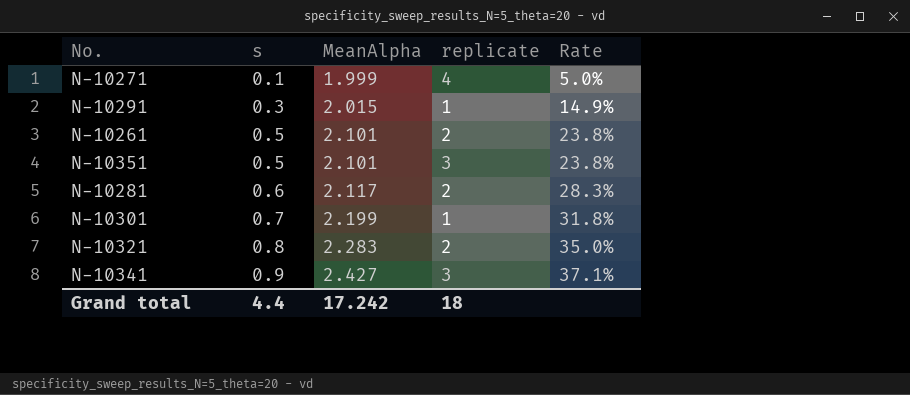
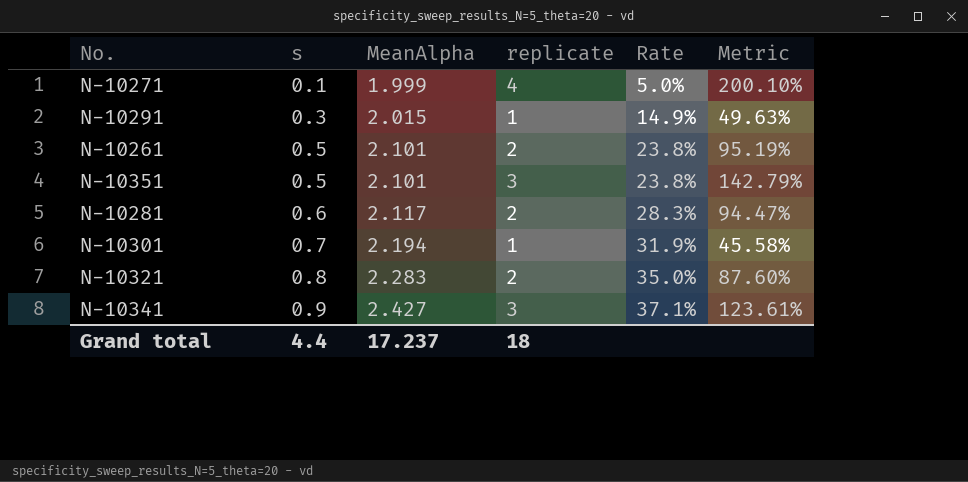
column Metric | formula: none -> [replicate] / [MeanAlpha]
N-10301 | MeanAlpha: 2.199 -> 2.194
N-10301 | Rate: 31.8% -> 31.9%
Grand total | MeanAlpha: 17.242 -> 17.237

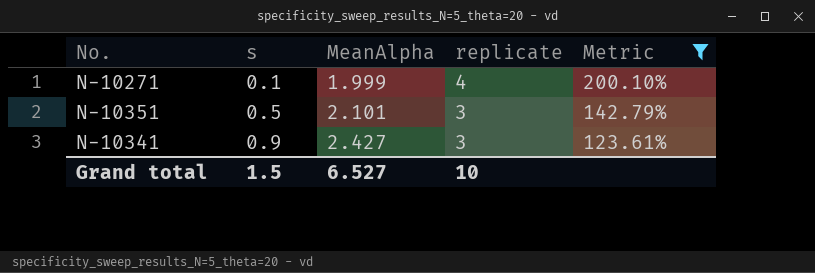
filter: none -> Metric >= 123.61%
column Rate | formula: [s] / [MeanAlpha] -> none
Grand total | s: 4.4 -> 1.5
Grand total | MeanAlpha: 17.237 -> 6.527
Grand total | replicate: 18 -> 10

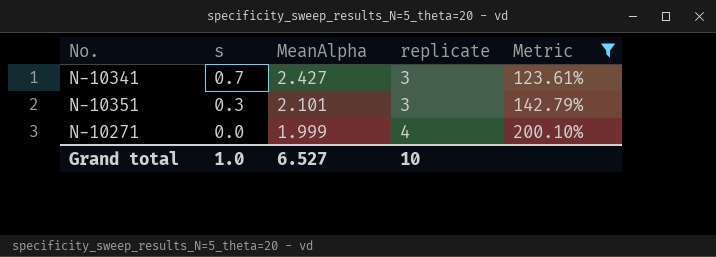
row order: s ascending -> s descending
N-10341 | s: 0.9 -> 0.7
N-10351 | s: 0.5 -> 0.3
N-10271 | s: 0.1 -> 0.0
Grand total | s: 1.5 -> 1.0

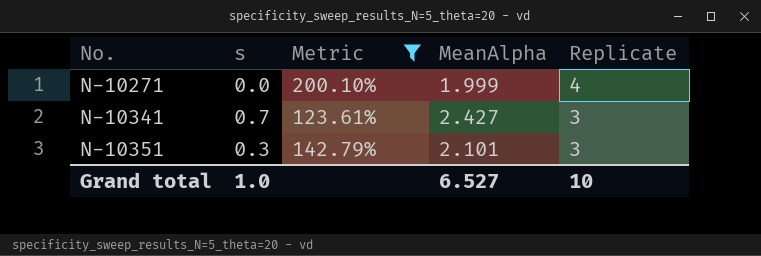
row order: s descending -> No. ascending
column Metric | position: 5 -> 3
column name: replicate -> Replicate

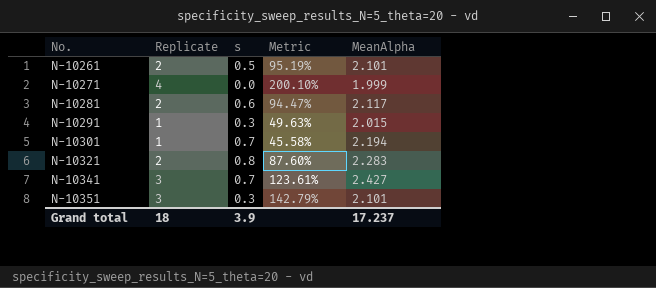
filter: Metric >= 123.61% -> none
column Replicate | position: 5 -> 2
Grand total | Replicate: 10 -> 18
Grand total | s: 1.0 -> 3.9
Grand total | MeanAlpha: 6.527 -> 17.237

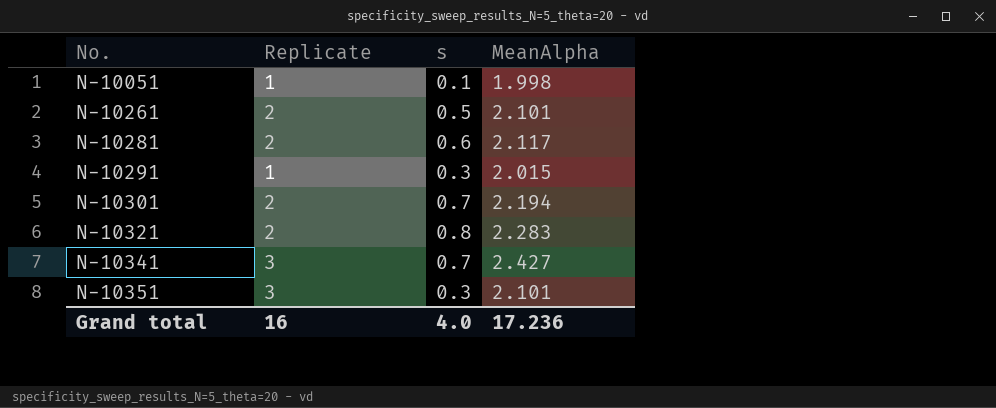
column Metric | formula: [Replicate] / [MeanAlpha] -> none
row N-10271: 4 | 0.0 | 200.10% | 1.999 -> none
row N-10051: none -> 1 | 0.1 | 1.998
N-10301 | Replicate: 1 -> 2
Grand total | Replicate: 18 -> 16
Grand total | s: 3.9 -> 4.0
Grand total | MeanAlpha: 17.237 -> 17.236

